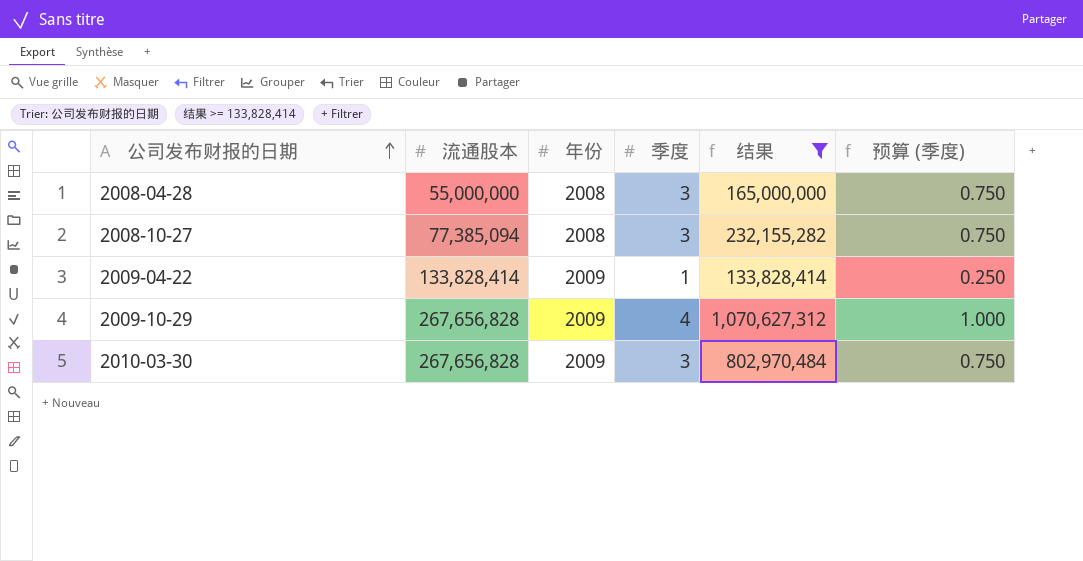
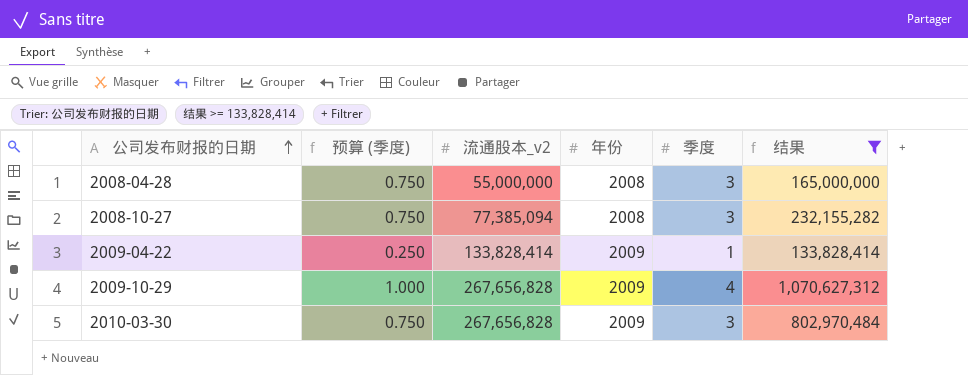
column 预算 (季度) | position: 6 -> 2
column name: 流通股本 -> 流通股本_v2

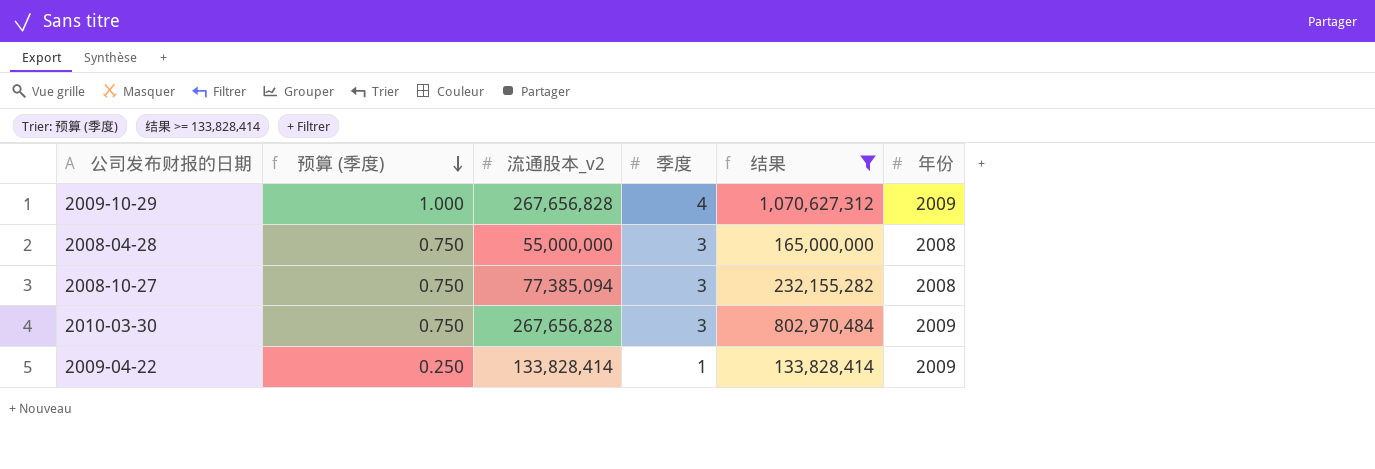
row order: 公司发布财报的日期 ascending -> 预算 (季度) descending
column 年份 | position: 4 -> 6

